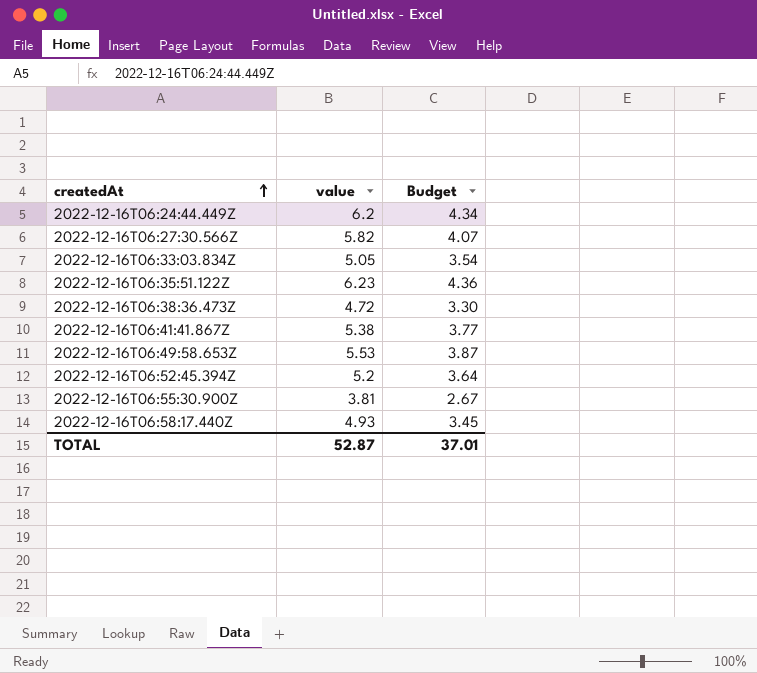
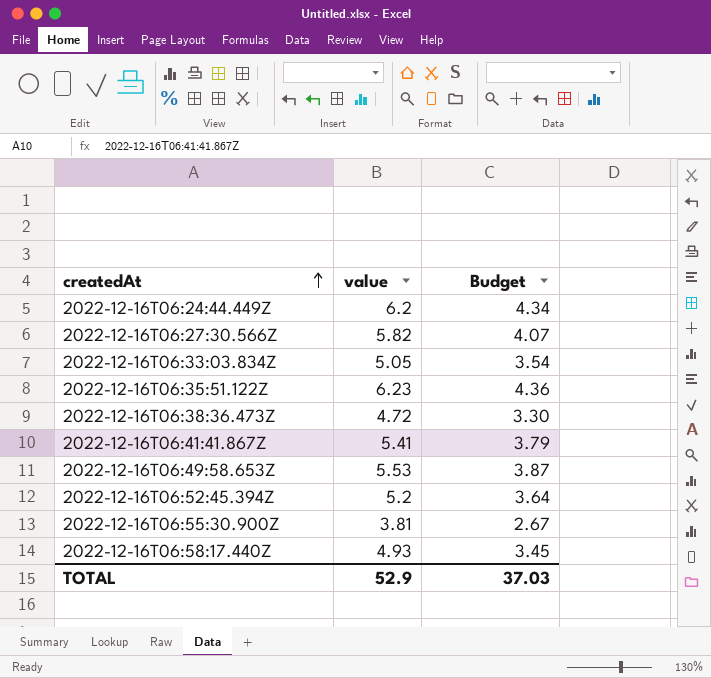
2022-12-16T06:41:41.867Z | value: 5.38 -> 5.41
2022-12-16T06:41:41.867Z | Budget: 3.77 -> 3.79
TOTAL | value: 52.87 -> 52.9
TOTAL | Budget: 37.01 -> 37.03

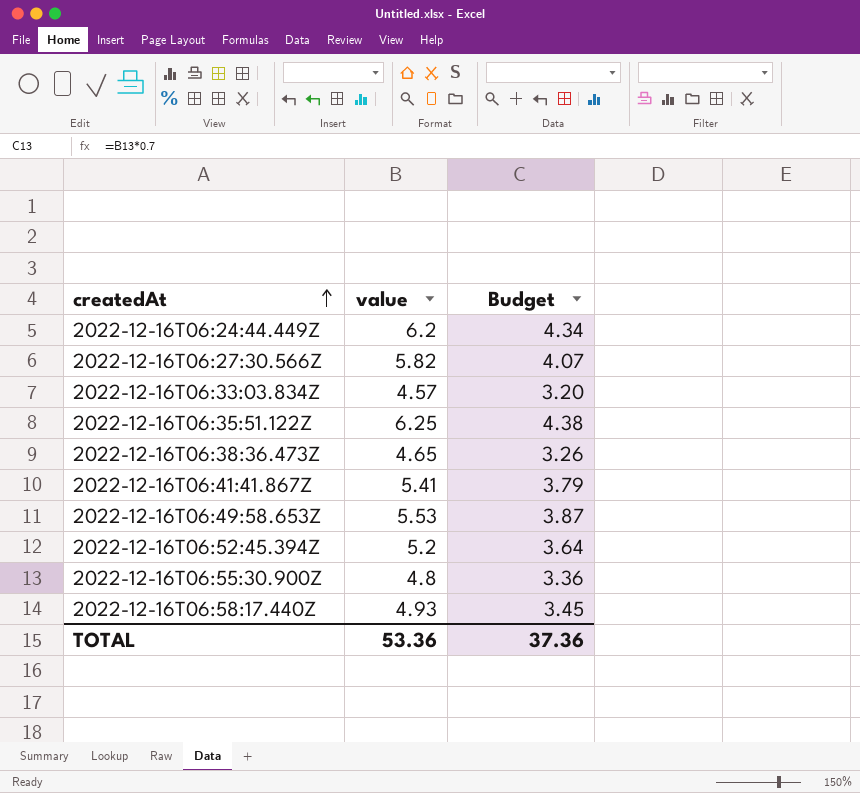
2022-12-16T06:33:03.834Z | value: 5.05 -> 4.57
2022-12-16T06:33:03.834Z | Budget: 3.54 -> 3.20
2022-12-16T06:35:51.122Z | value: 6.23 -> 6.25
2022-12-16T06:35:51.122Z | Budget: 4.36 -> 4.38
2022-12-16T06:38:36.473Z | value: 4.72 -> 4.65
2022-12-16T06:38:36.473Z | Budget: 3.30 -> 3.26
2022-12-16T06:55:30.900Z | value: 3.81 -> 4.8
2022-12-16T06:55:30.900Z | Budget: 2.67 -> 3.36
TOTAL | value: 52.9 -> 53.36
TOTAL | Budget: 37.03 -> 37.36

